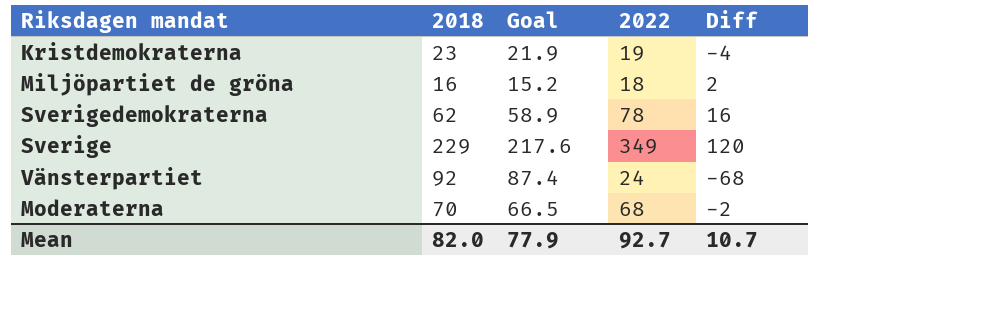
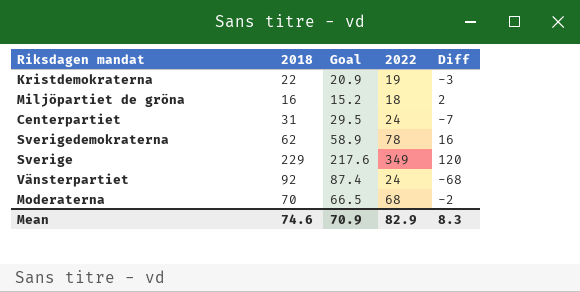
Kristdemokraterna | 2018: 23 -> 22
Kristdemokraterna | Goal: 21.9 -> 20.9
Kristdemokraterna | Diff: -4 -> -3
row Centerpartiet: none -> 31 | 29.5 | 24 | -7
Mean | 2018: 82.0 -> 74.6
Mean | Goal: 77.9 -> 70.9
Mean | 2022: 92.7 -> 82.9
Mean | Diff: 10.7 -> 8.3

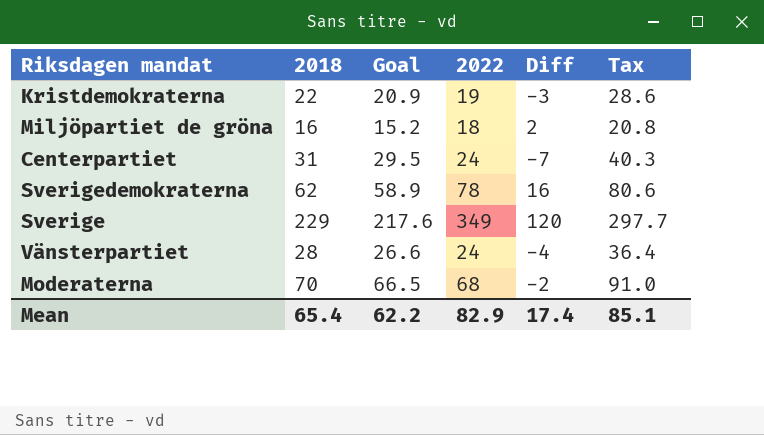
column Tax | formula: none -> [2018] * 1.3
Vänsterpartiet | 2018: 92 -> 28
Vänsterpartiet | Goal: 87.4 -> 26.6
Vänsterpartiet | Diff: -68 -> -4
Mean | 2018: 74.6 -> 65.4
Mean | Goal: 70.9 -> 62.2
Mean | Diff: 8.3 -> 17.4

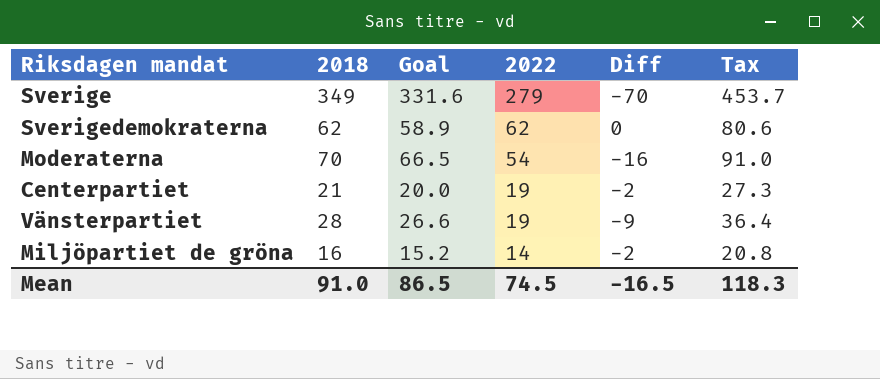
row order: none -> 2022 descending
row Kristdemokraterna: 22 | 20.9 | 19 | -3 | 28.6 -> none
Sverige | 2018: 229 -> 349
Sverige | Goal: 217.6 -> 331.6
Sverige | 2022: 349 -> 279
Sverige | Diff: 120 -> -70
Sverige | Tax: 297.7 -> 453.7
Sverigedemokraterna | 2022: 78 -> 62
Sverigedemokraterna | Diff: 16 -> 0
Moderaterna | 2022: 68 -> 54
Moderaterna | Diff: -2 -> -16
Centerpartiet | 2018: 31 -> 21
Centerpartiet | Goal: 29.5 -> 20.0
Centerpartiet | 2022: 24 -> 19
Centerpartiet | Diff: -7 -> -2
Centerpartiet | Tax: 40.3 -> 27.3
Vänsterpartiet | 2022: 24 -> 19
Vänsterpartiet | Diff: -4 -> -9
Miljöpartiet de gröna | 2022: 18 -> 14
Miljöpartiet de gröna | Diff: 2 -> -2
Mean | 2018: 65.4 -> 91.0
Mean | Goal: 62.2 -> 86.5
Mean | 2022: 82.9 -> 74.5
Mean | Diff: 17.4 -> -16.5
Mean | Tax: 85.1 -> 118.3

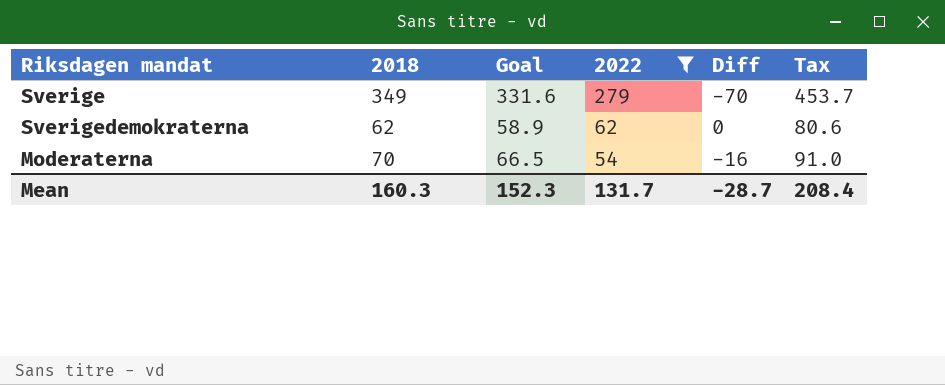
filter: none -> 2022 >= 54
Mean | 2018: 91.0 -> 160.3
Mean | Goal: 86.5 -> 152.3
Mean | 2022: 74.5 -> 131.7
Mean | Diff: -16.5 -> -28.7
Mean | Tax: 118.3 -> 208.4

